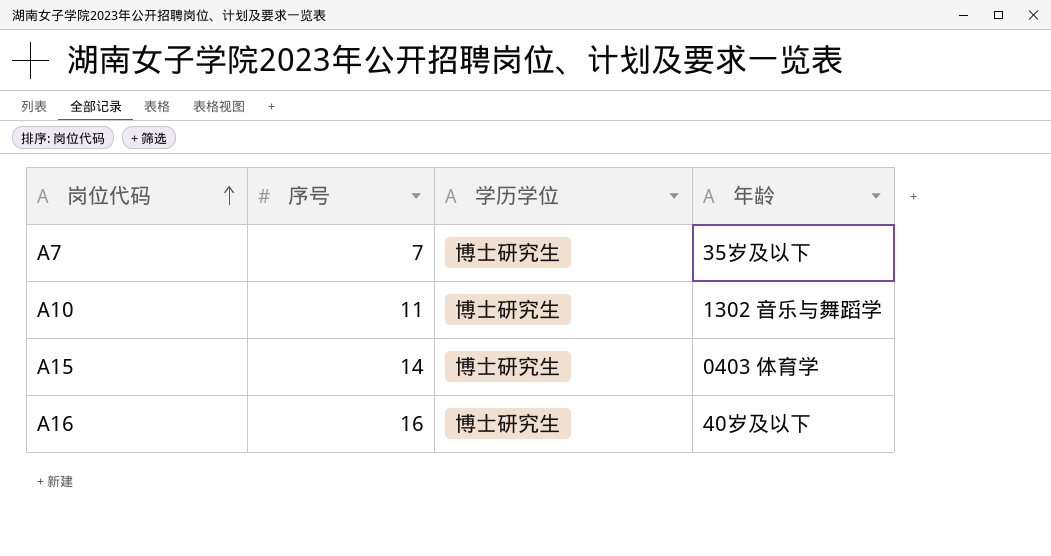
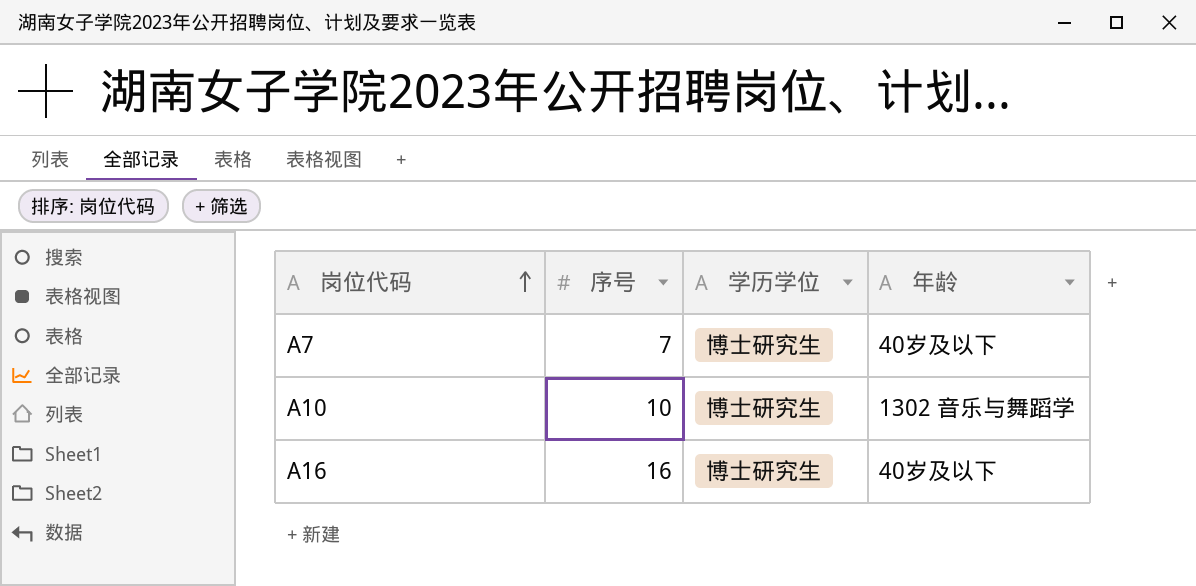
row A15: 14 | 博士研究生 | 0403 体育学 -> none
A7 | 年龄: 35岁及以下 -> 40岁及以下
A10 | 序号: 11 -> 10

